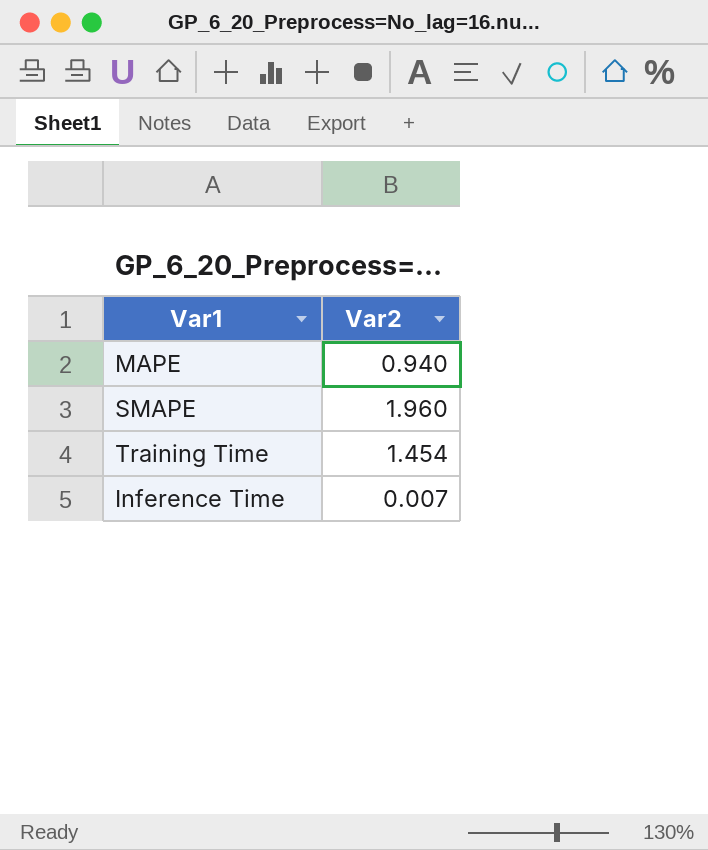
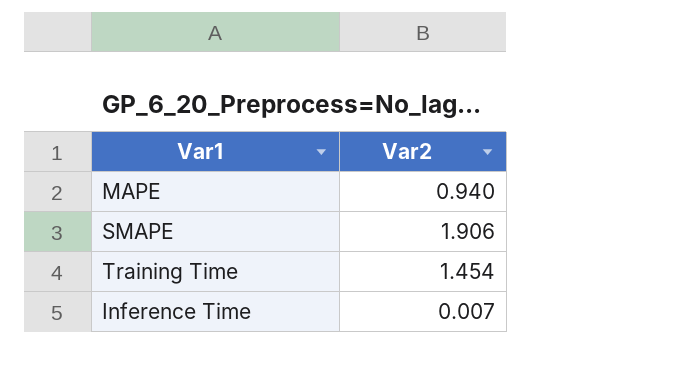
SMAPE | Var2: 1.960 -> 1.906

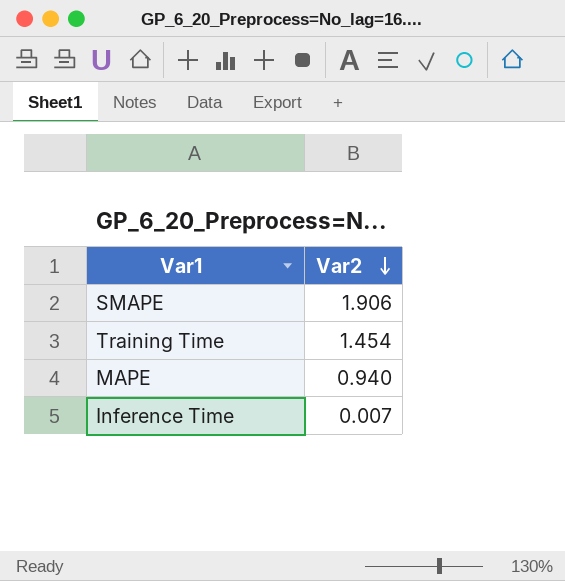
row order: none -> Var2 descending

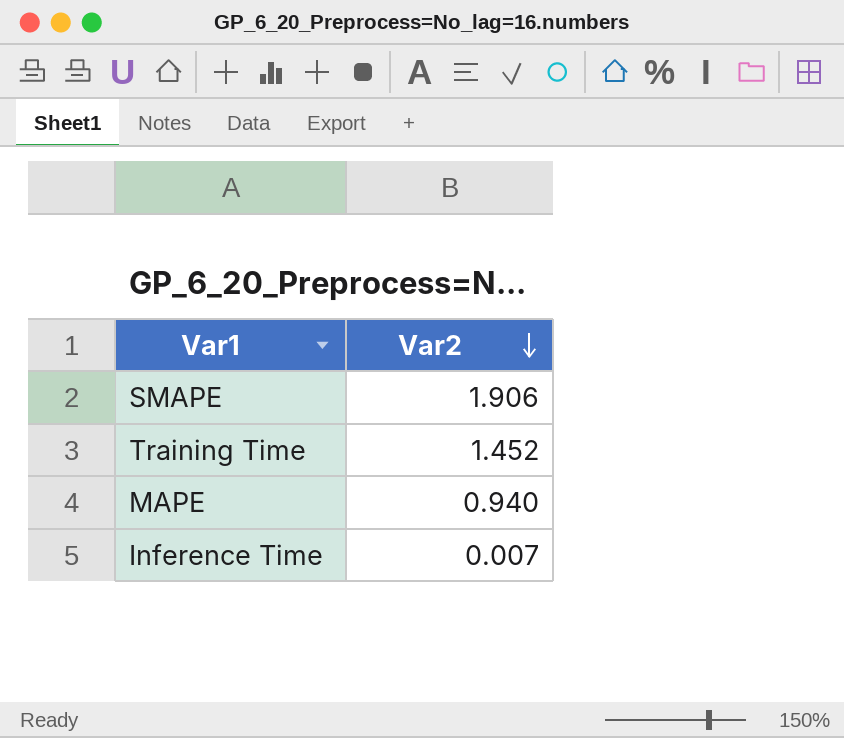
Training Time | Var2: 1.454 -> 1.452

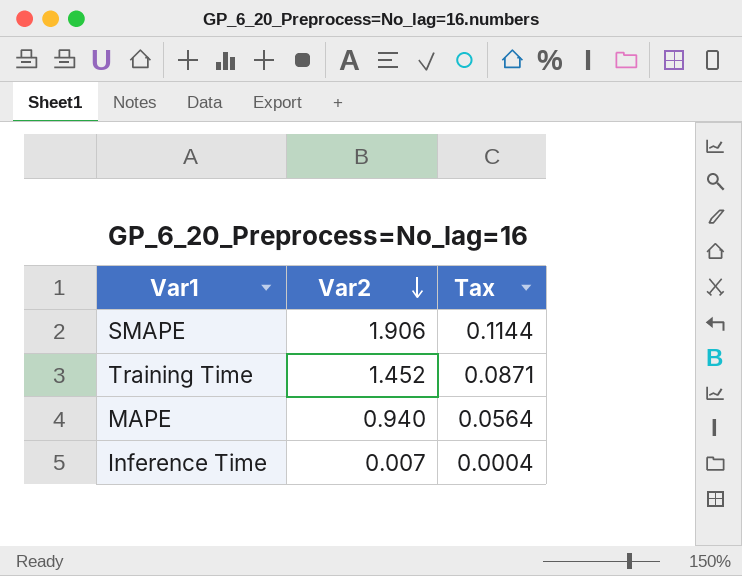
column Tax | formula: none -> [Var2] * 0.06

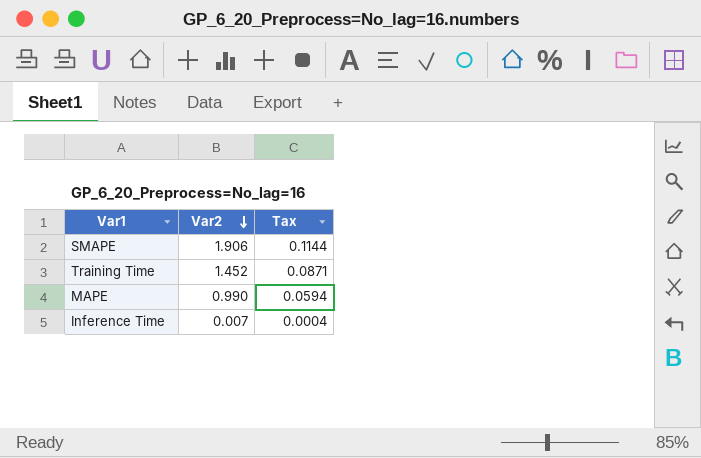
MAPE | Var2: 0.940 -> 0.990
MAPE | Tax: 0.0564 -> 0.0594

